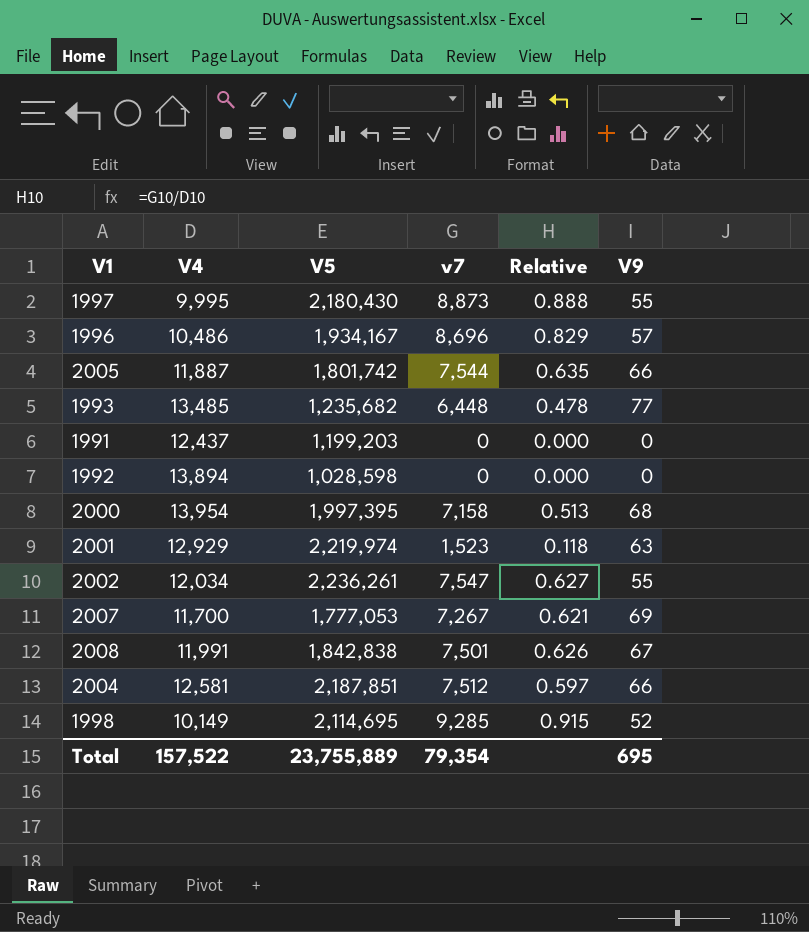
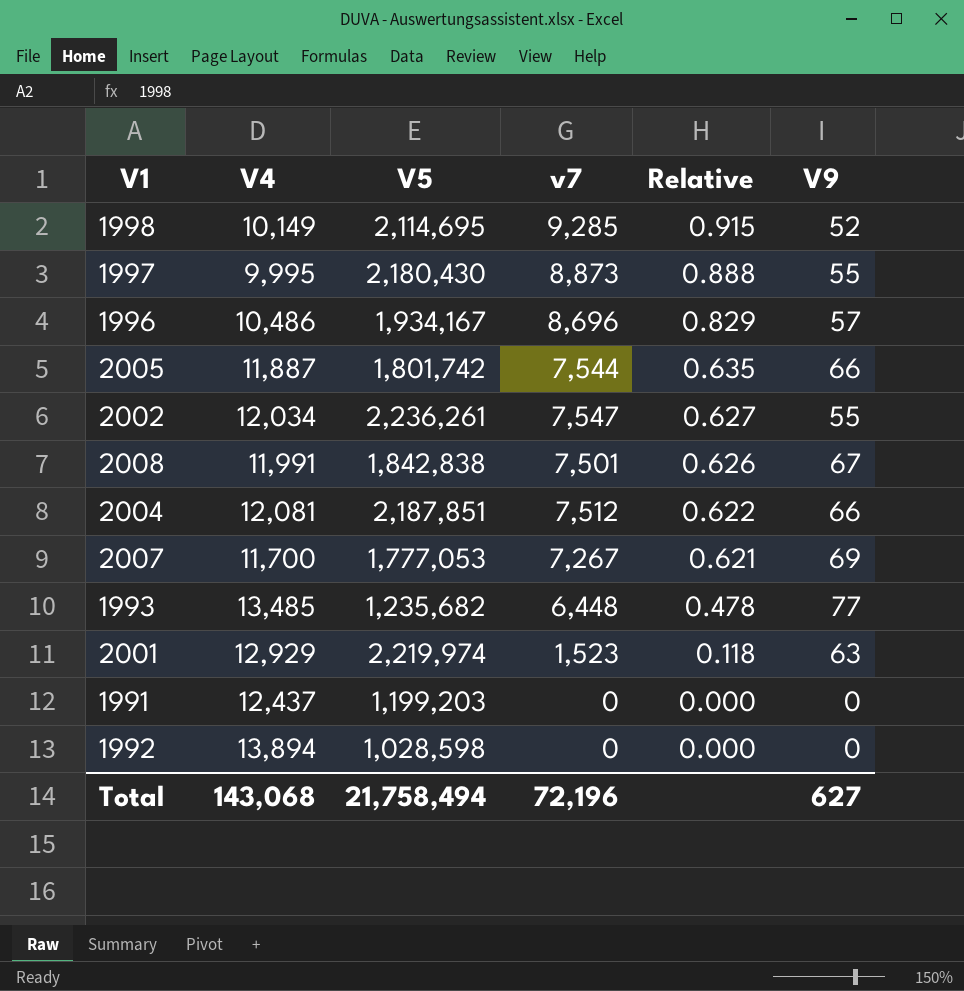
row order: none -> Relative descending
row 2000: 13,954 | 1,997,395 | 7,158 | 0.513 | 68 -> none
2004 | V4: 12,581 -> 12,081
2004 | Relative: 0.597 -> 0.622
Total | V4: 157,522 -> 143,068
Total | V5: 23,755,889 -> 21,758,494
Total | v7: 79,354 -> 72,196
Total | V9: 695 -> 627

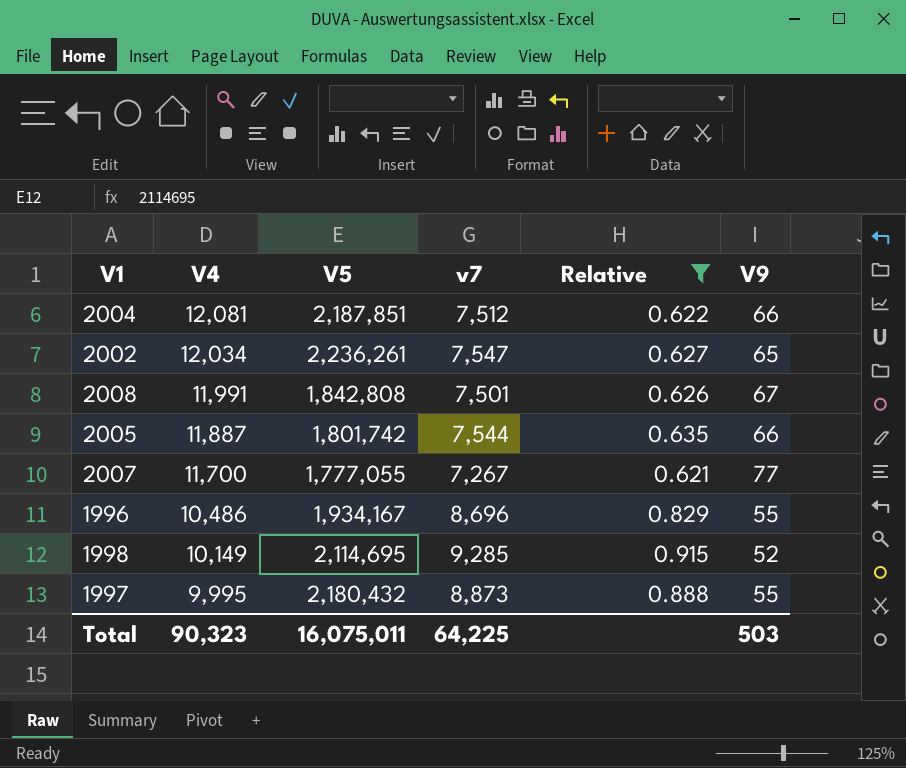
filter: none -> Relative >= 0.621
row order: Relative descending -> V4 descending
2002 | V9: 55 -> 65
2008 | V5: 1,842,838 -> 1,842,808
2007 | V5: 1,777,053 -> 1,777,055
2007 | V9: 69 -> 77
1996 | V9: 57 -> 55
1997 | V5: 2,180,430 -> 2,180,432
Total | V4: 143,068 -> 90,323
Total | V5: 21,758,494 -> 16,075,011
Total | v7: 72,196 -> 64,225
Total | V9: 627 -> 503

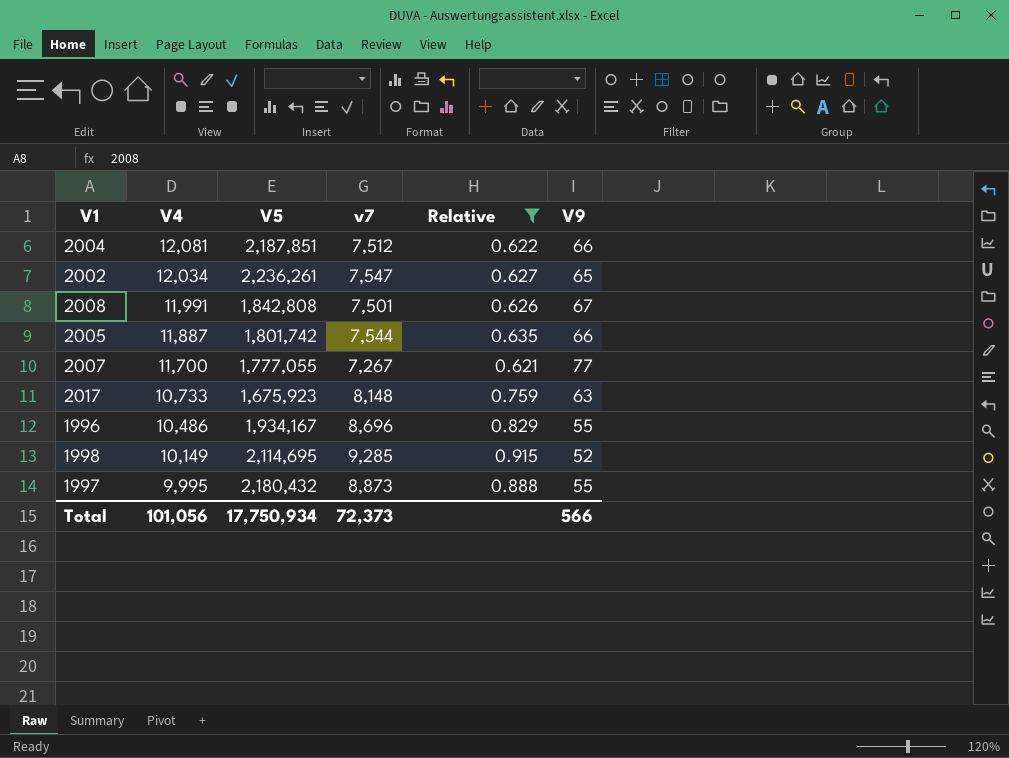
row 2017: none -> 10,733 | 1,675,923 | 8,148 | 0.759 | 63
Total | V4: 90,323 -> 101,056
Total | V5: 16,075,011 -> 17,750,934
Total | v7: 64,225 -> 72,373
Total | V9: 503 -> 566

